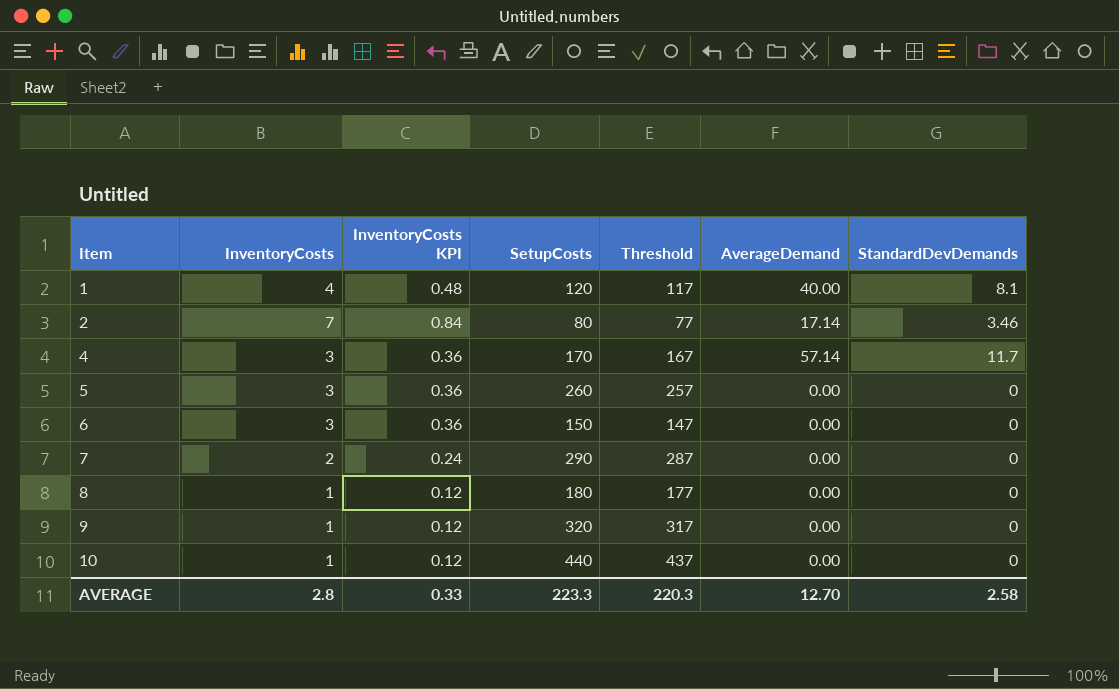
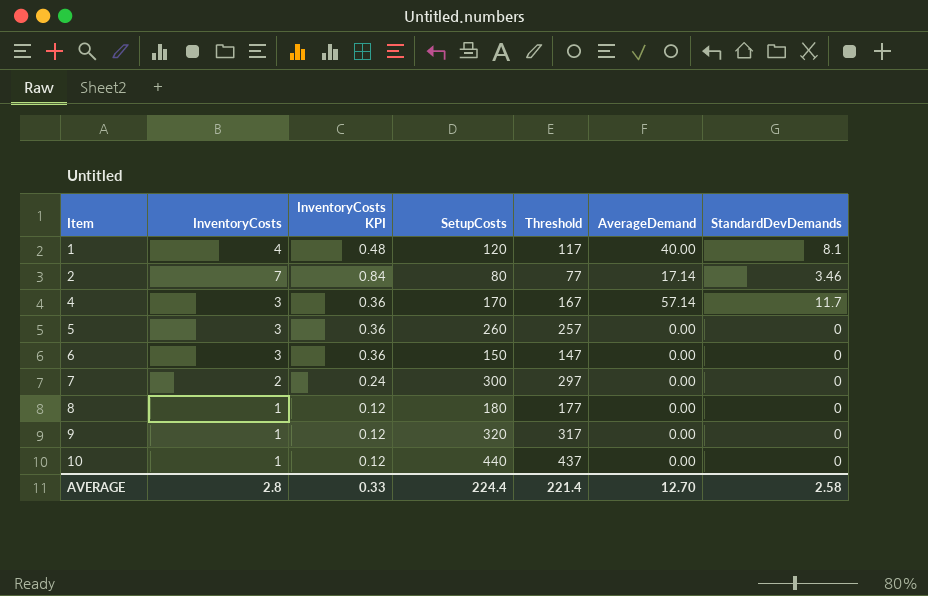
7 | SetupCosts: 290 -> 300
7 | Threshold: 287 -> 297
AVERAGE | SetupCosts: 223.3 -> 224.4
AVERAGE | Threshold: 220.3 -> 221.4

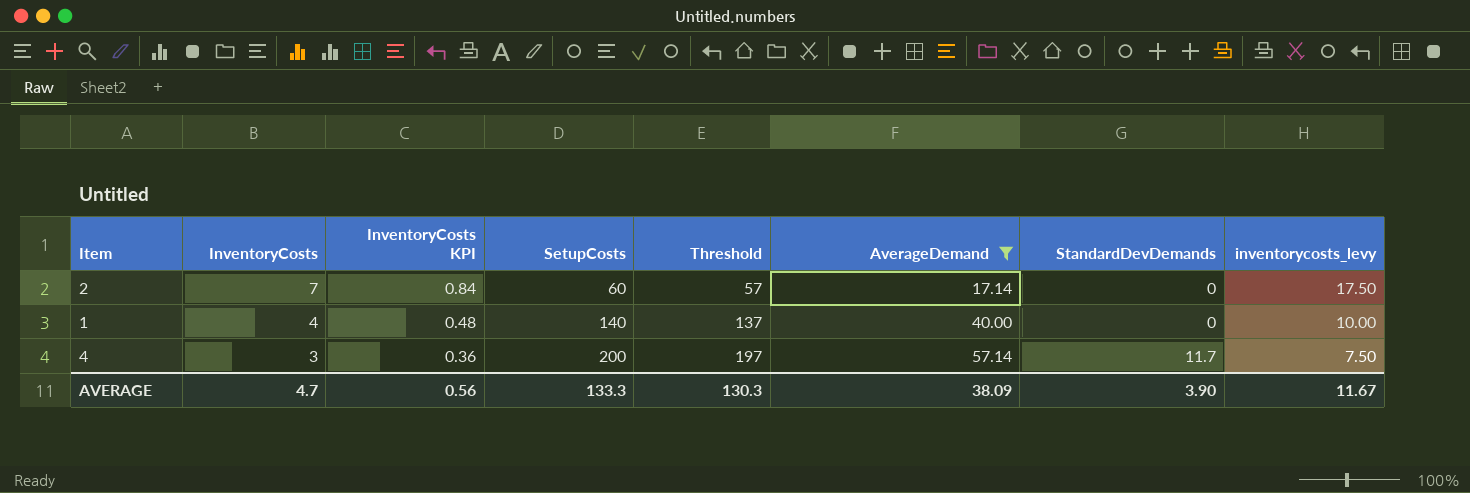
filter: none -> AverageDemand != 0.00
row order: Item ascending -> InventoryCosts descending
column inventorycosts_levy | formula: none -> [InventoryCosts] * 2.5
2 | SetupCosts: 80 -> 60
2 | Threshold: 77 -> 57
2 | StandardDevDemands: 3.46 -> 0
1 | SetupCosts: 120 -> 140
1 | Threshold: 117 -> 137
1 | StandardDevDemands: 8.1 -> 0
4 | SetupCosts: 170 -> 200
4 | Threshold: 167 -> 197
AVERAGE | InventoryCosts: 2.8 -> 4.7
AVERAGE | InventoryCosts KPI: 0.33 -> 0.56
AVERAGE | SetupCosts: 224.4 -> 133.3
AVERAGE | Threshold: 221.4 -> 130.3
AVERAGE | AverageDemand: 12.70 -> 38.09
AVERAGE | StandardDevDemands: 2.58 -> 3.90

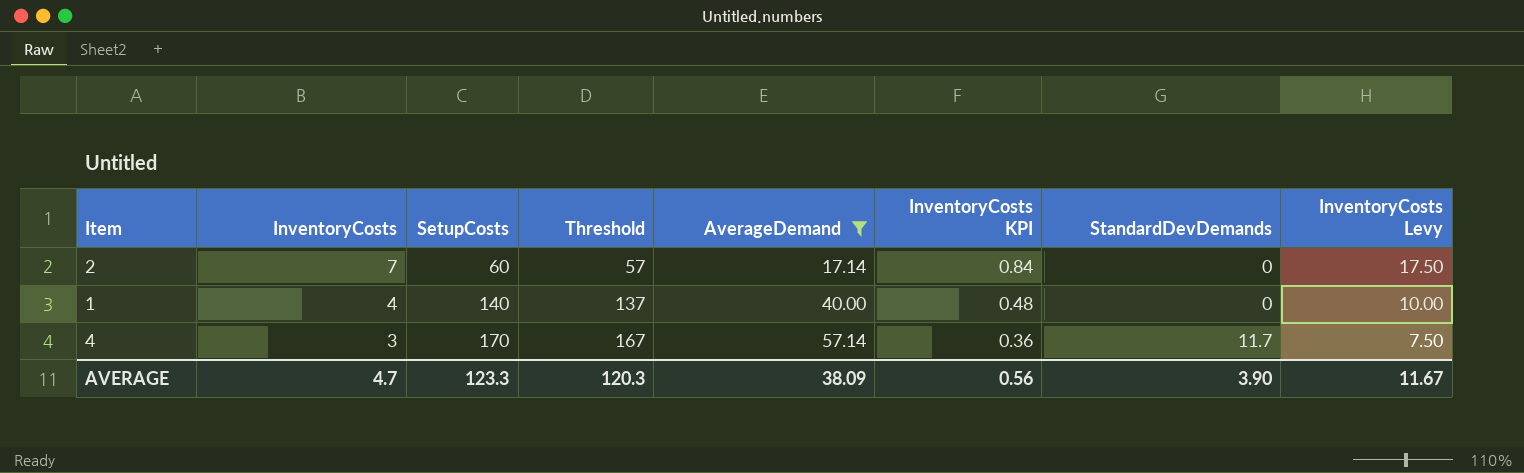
column InventoryCosts KPI | position: 3 -> 6
column name: inventorycosts_levy -> InventoryCosts Levy
4 | SetupCosts: 200 -> 170
4 | Threshold: 197 -> 167
AVERAGE | SetupCosts: 133.3 -> 123.3
AVERAGE | Threshold: 130.3 -> 120.3

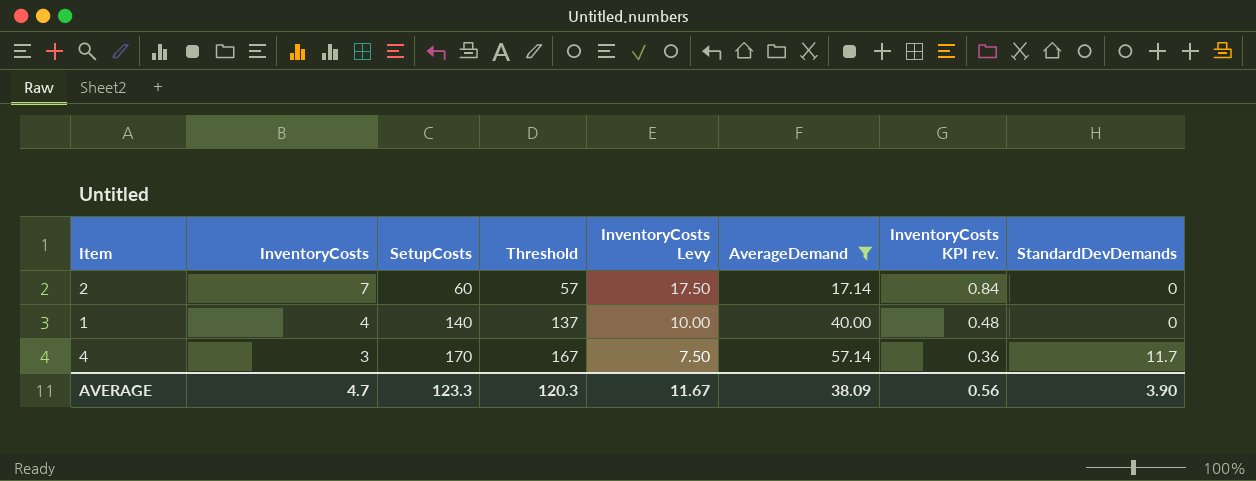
column InventoryCosts Levy | position: 8 -> 5
column name: InventoryCosts KPI -> InventoryCosts KPI rev.

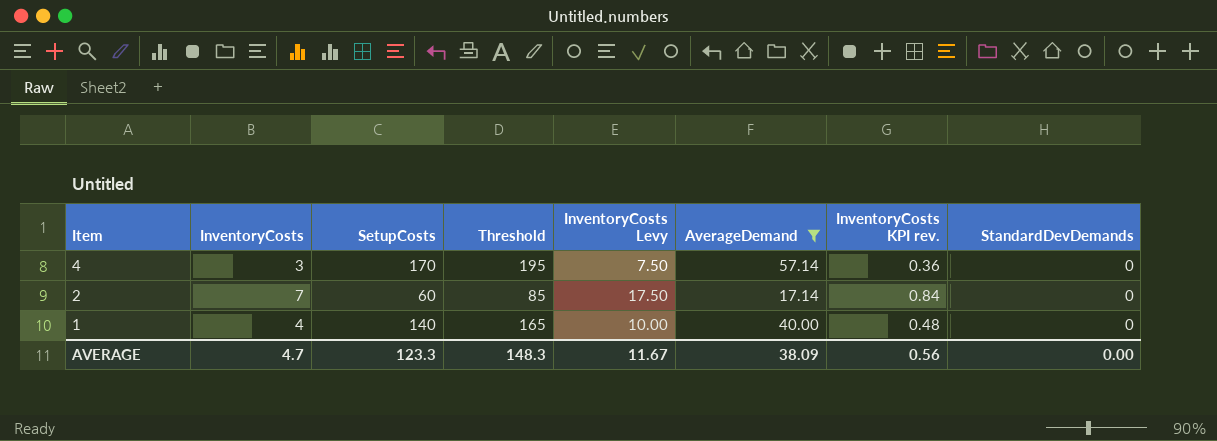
row order: InventoryCosts descending -> Item descending
column Threshold | formula: [SetupCosts] - 3 -> [SetupCosts] + 25
4 | StandardDevDemands: 11.7 -> 0
AVERAGE | Threshold: 120.3 -> 148.3
AVERAGE | StandardDevDemands: 3.90 -> 0.00

